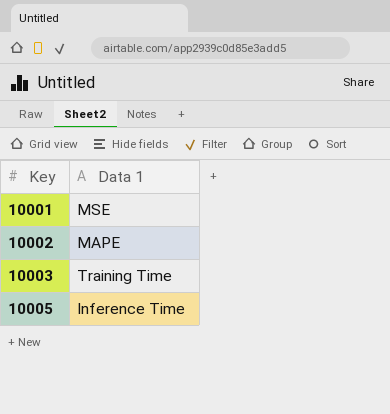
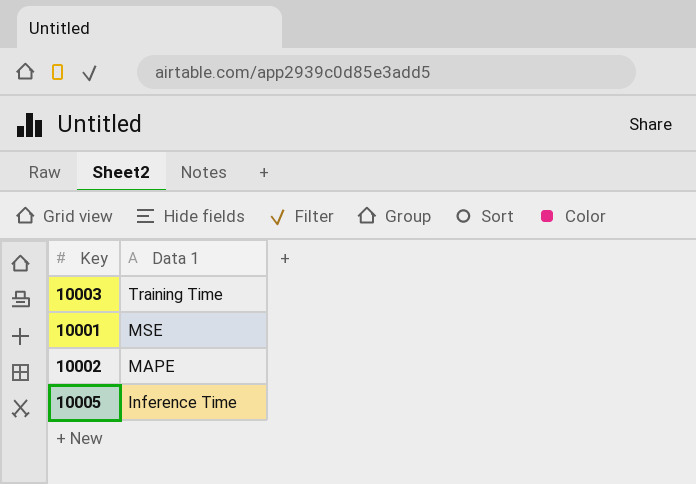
row order: Key ascending -> Data 1 descending

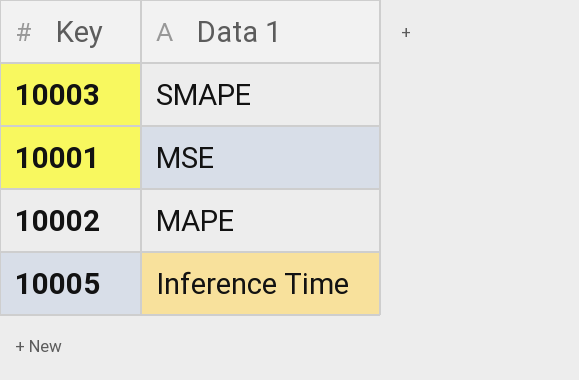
10003 | Data 1: Training Time -> SMAPE

